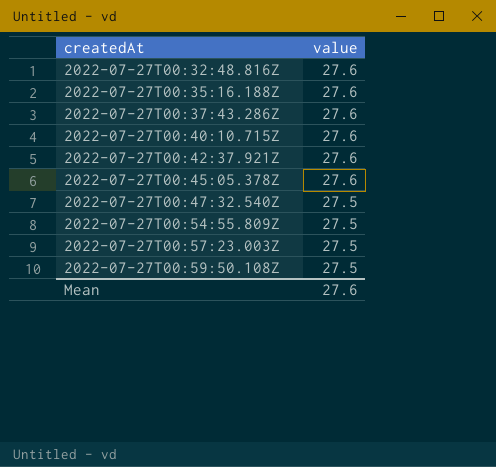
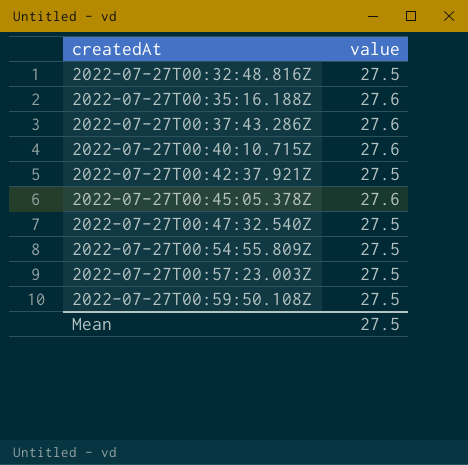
2022-07-27T00:32:48.816Z | value: 27.6 -> 27.5
2022-07-27T00:42:37.921Z | value: 27.6 -> 27.5
Mean | value: 27.6 -> 27.5

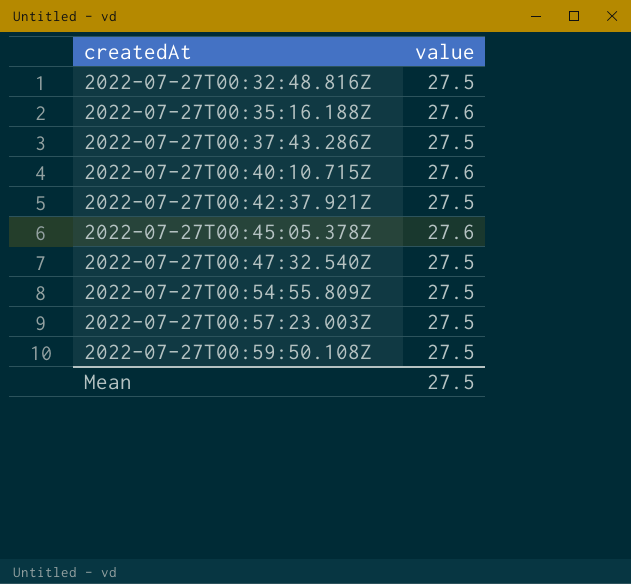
2022-07-27T00:37:43.286Z | value: 27.6 -> 27.5

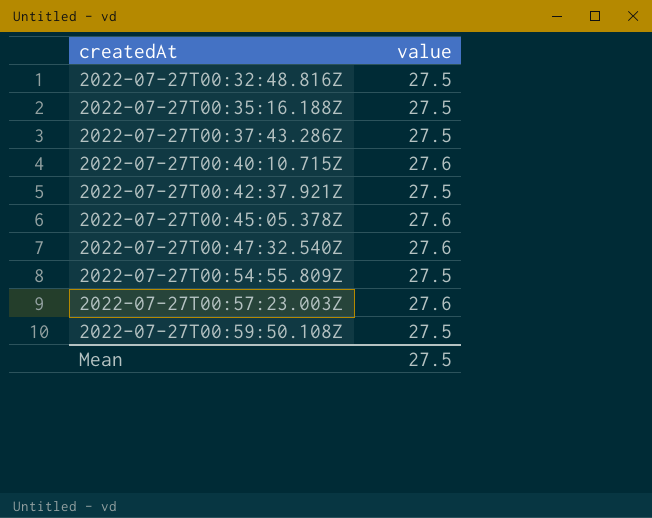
2022-07-27T00:35:16.188Z | value: 27.6 -> 27.5
2022-07-27T00:47:32.540Z | value: 27.5 -> 27.6
2022-07-27T00:57:23.003Z | value: 27.5 -> 27.6

